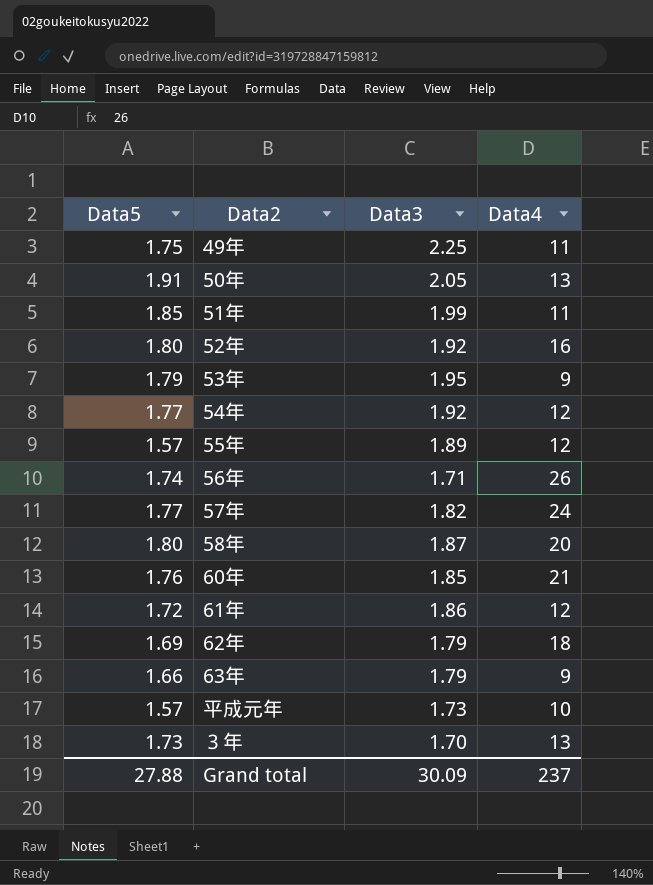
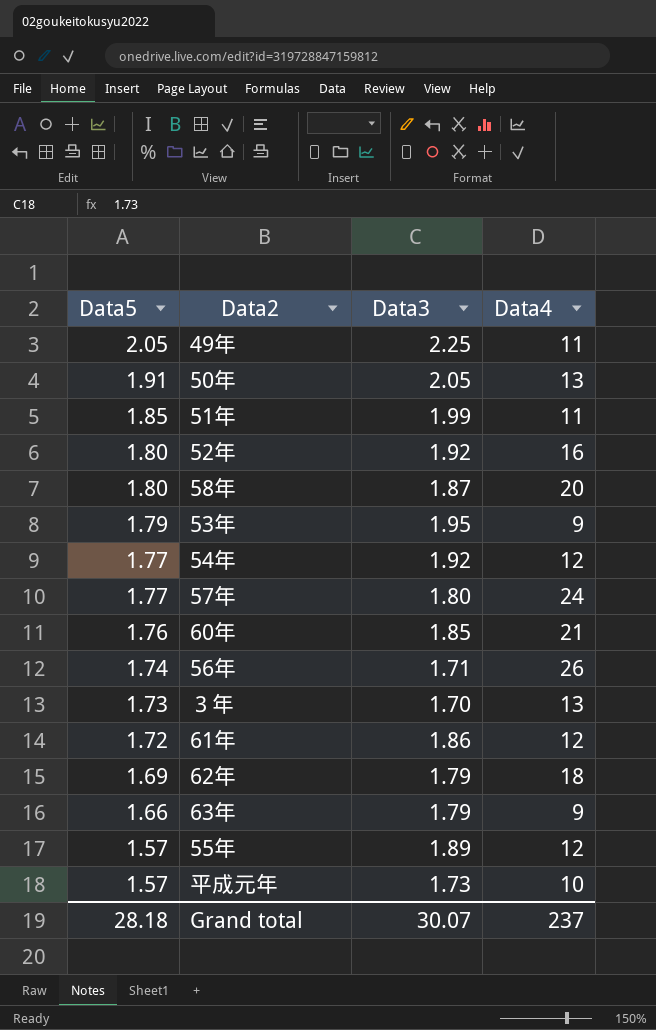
row order: none -> Data5 descending
49年 | Data5: 1.75 -> 2.05
57年 | Data3: 1.82 -> 1.80
Grand total | Data5: 27.88 -> 28.18
Grand total | Data3: 30.09 -> 30.07

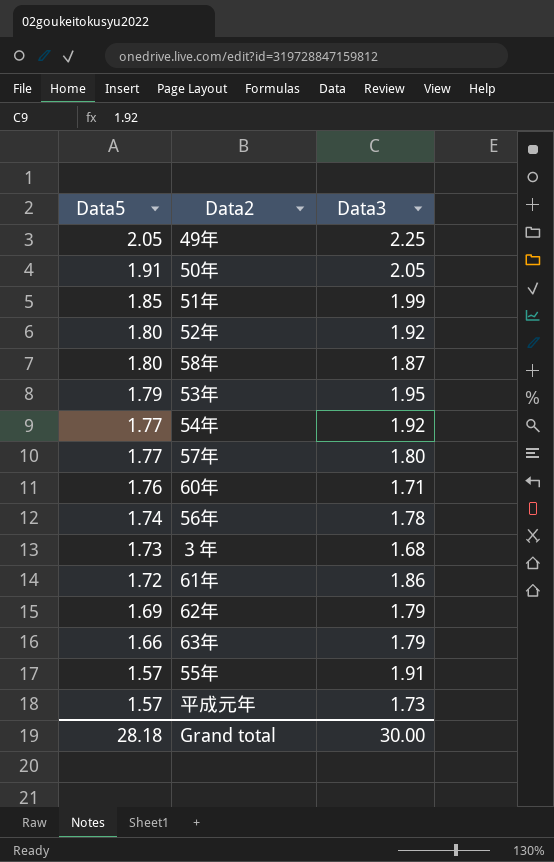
column Data4 | position: 4 -> none
60年 | Data3: 1.85 -> 1.71
56年 | Data3: 1.71 -> 1.78
３年 | Data3: 1.70 -> 1.68
55年 | Data3: 1.89 -> 1.91
Grand total | Data3: 30.07 -> 30.00

